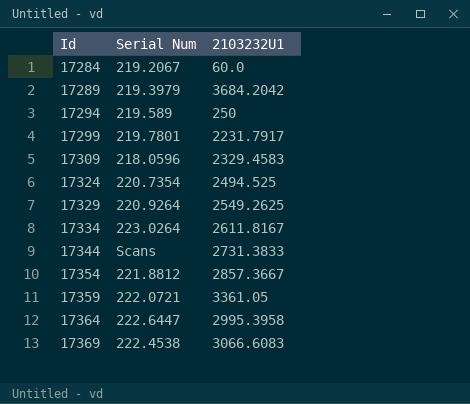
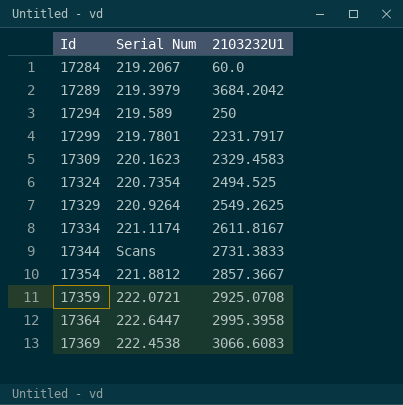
17309 | Serial Num: 218.0596 -> 220.1623
17334 | Serial Num: 223.0264 -> 221.1174
17359 | 2103232U1: 3361.05 -> 2925.0708

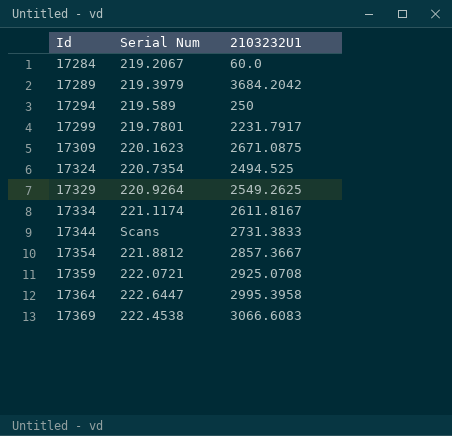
17309 | 2103232U1: 2329.4583 -> 2671.0875

